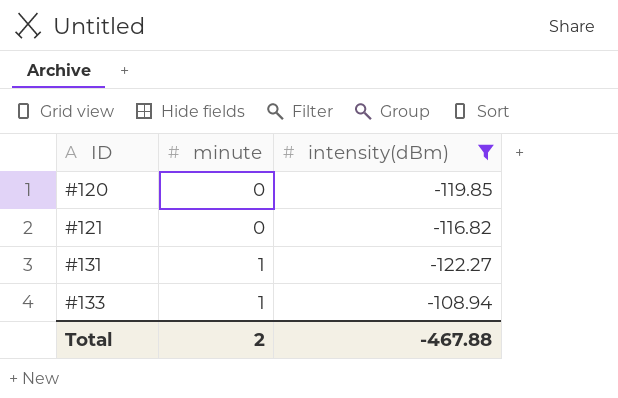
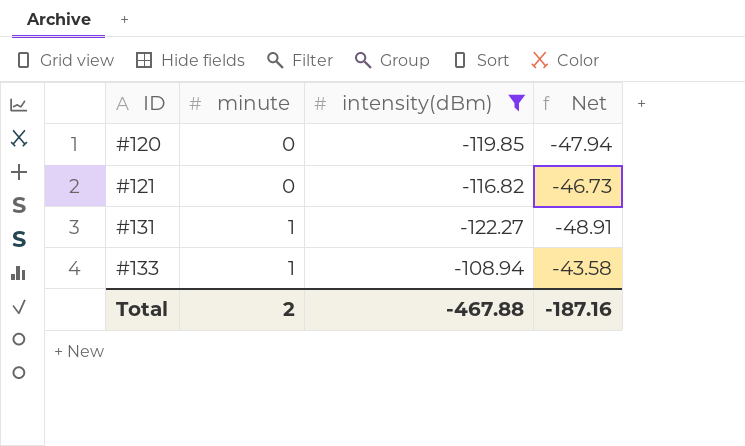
column Net | formula: none -> [intensity(dBm)] * 0.4

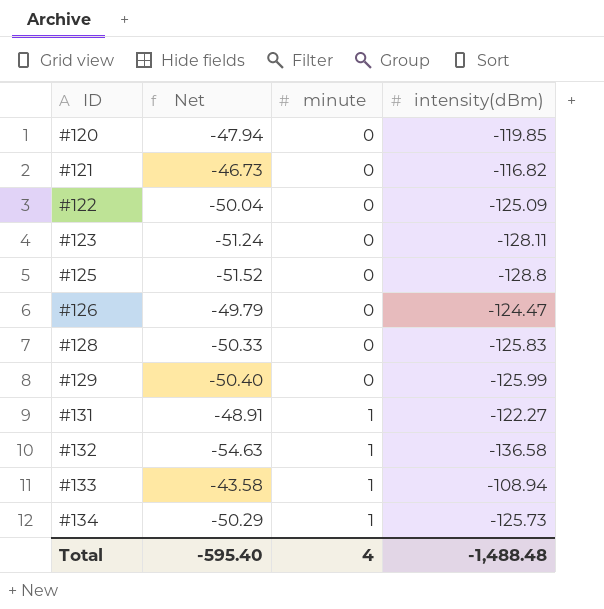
filter: intensity(dBm) >= -122.27 -> none
column Net | position: 4 -> 2
Total | Net: -187.16 -> -595.40
Total | minute: 2 -> 4
Total | intensity(dBm): -467.88 -> -1,488.48

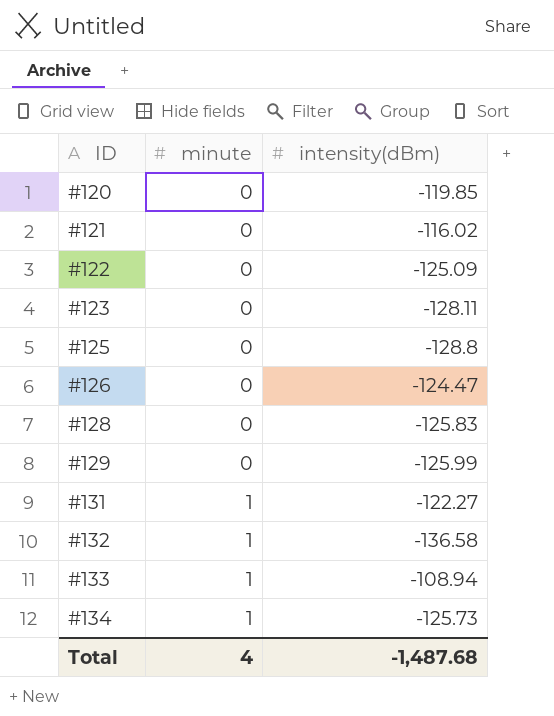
column Net | formula: [intensity(dBm)] * 0.4 -> none
#121 | intensity(dBm): -116.82 -> -116.02
Total | intensity(dBm): -1,488.48 -> -1,487.68

